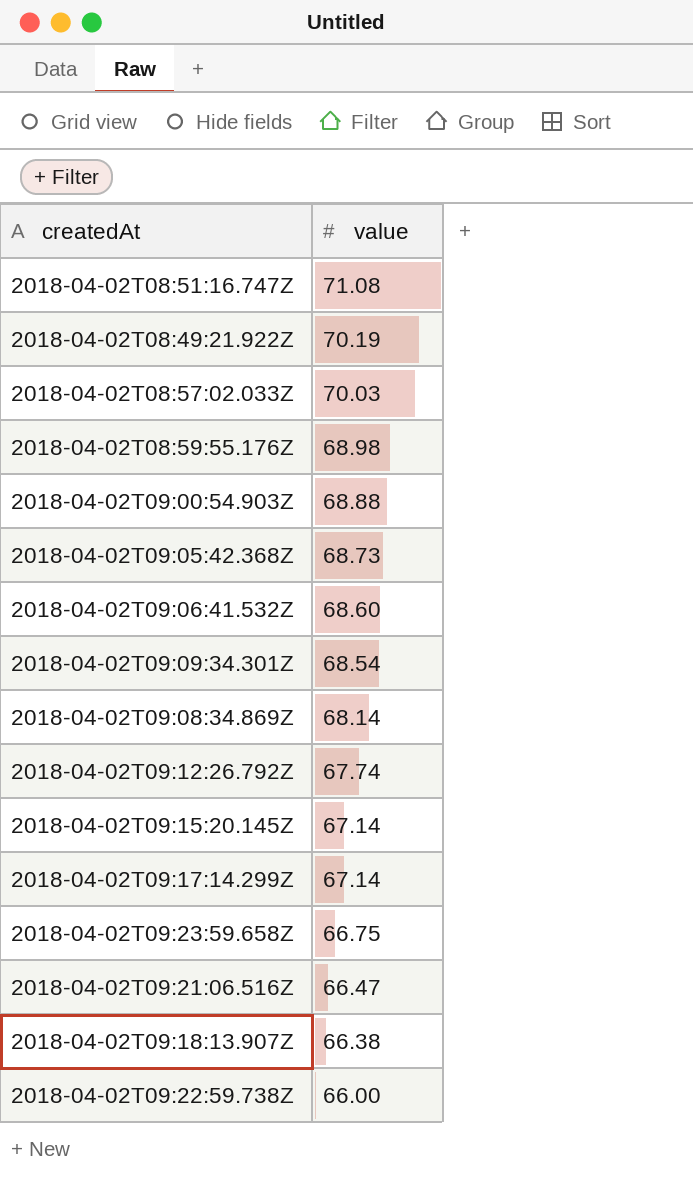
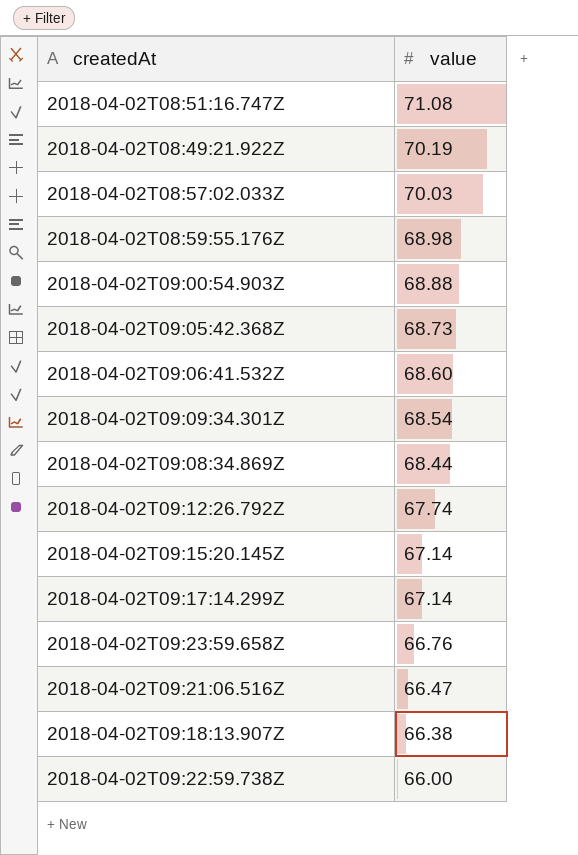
2018-04-02T09:08:34.869Z | value: 68.14 -> 68.44
2018-04-02T09:23:59.658Z | value: 66.75 -> 66.76

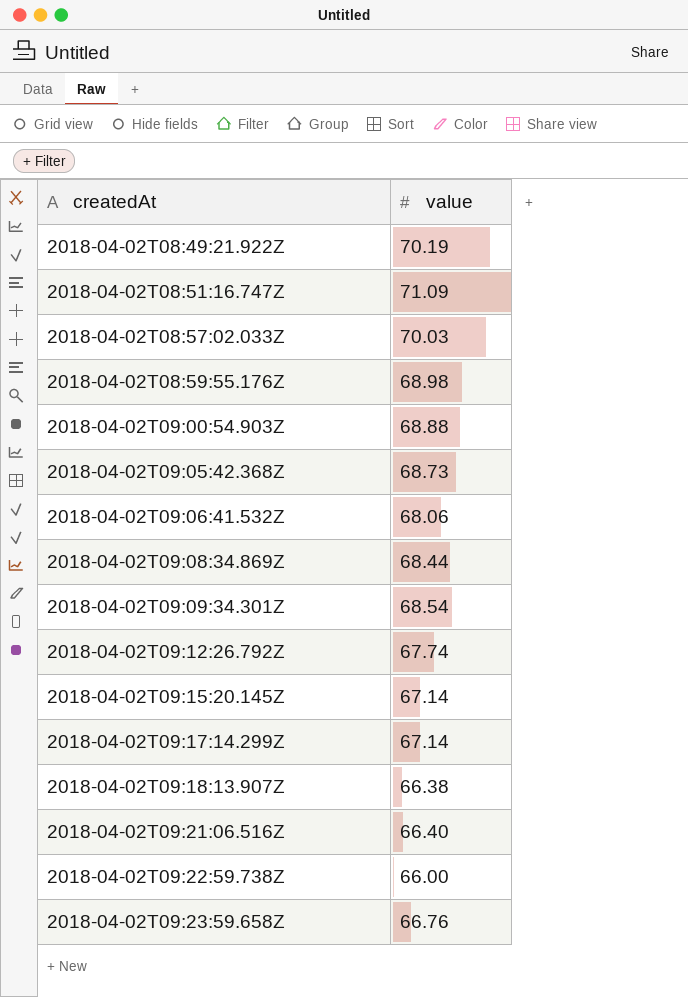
row order: value descending -> createdAt ascending
2018-04-02T08:51:16.747Z | value: 71.08 -> 71.09
2018-04-02T09:06:41.532Z | value: 68.60 -> 68.06
2018-04-02T09:21:06.516Z | value: 66.47 -> 66.40

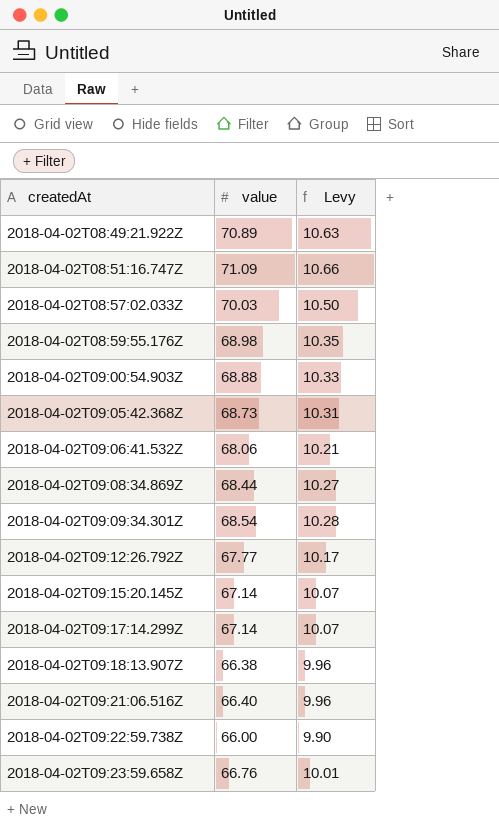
column Levy | formula: none -> [value] * 0.15
2018-04-02T08:49:21.922Z | value: 70.19 -> 70.89
2018-04-02T09:12:26.792Z | value: 67.74 -> 67.77

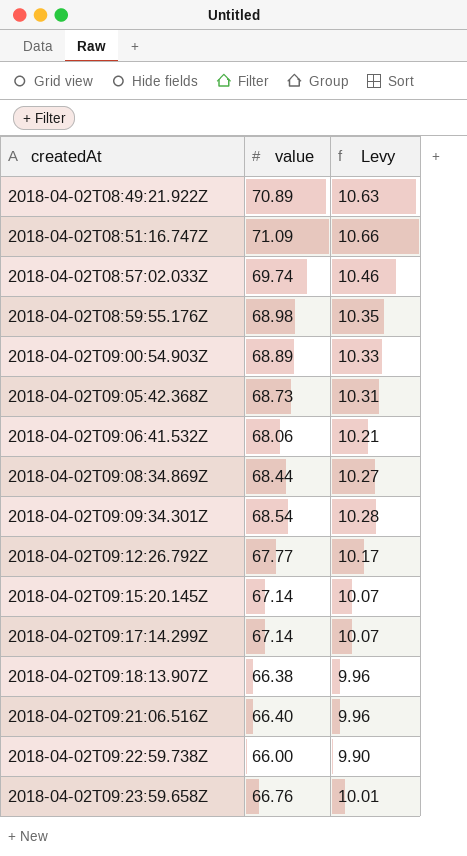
2018-04-02T08:57:02.033Z | value: 70.03 -> 69.74
2018-04-02T08:57:02.033Z | Levy: 10.50 -> 10.46
2018-04-02T09:00:54.903Z | value: 68.88 -> 68.89

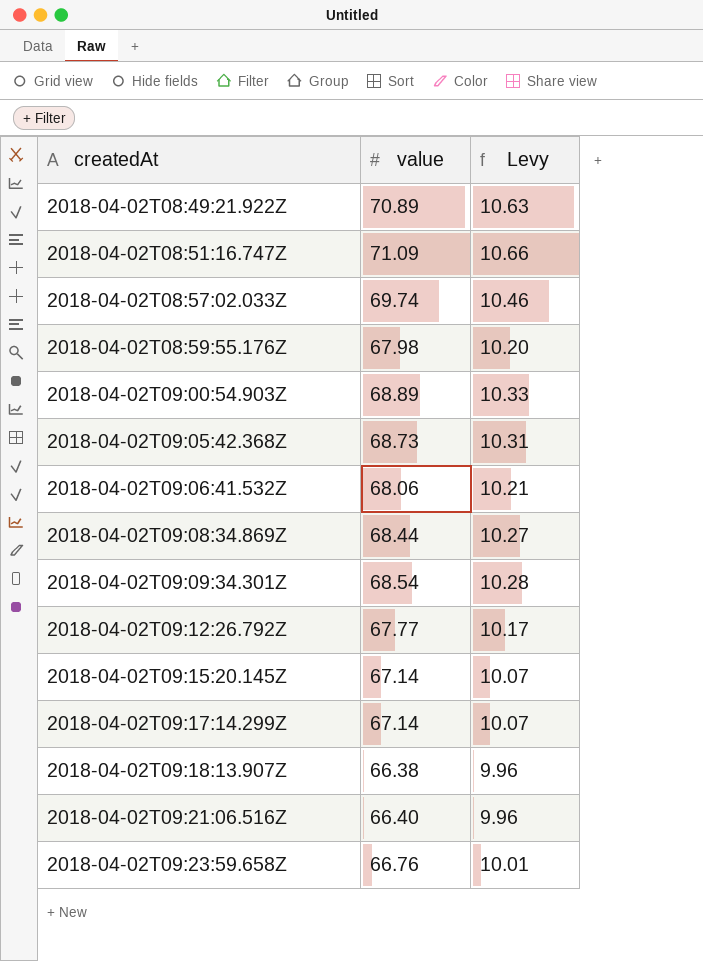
row 2018-04-02T09:22:59.738Z: 66.00 | 9.90 -> none
2018-04-02T08:59:55.176Z | value: 68.98 -> 67.98
2018-04-02T08:59:55.176Z | Levy: 10.35 -> 10.20

